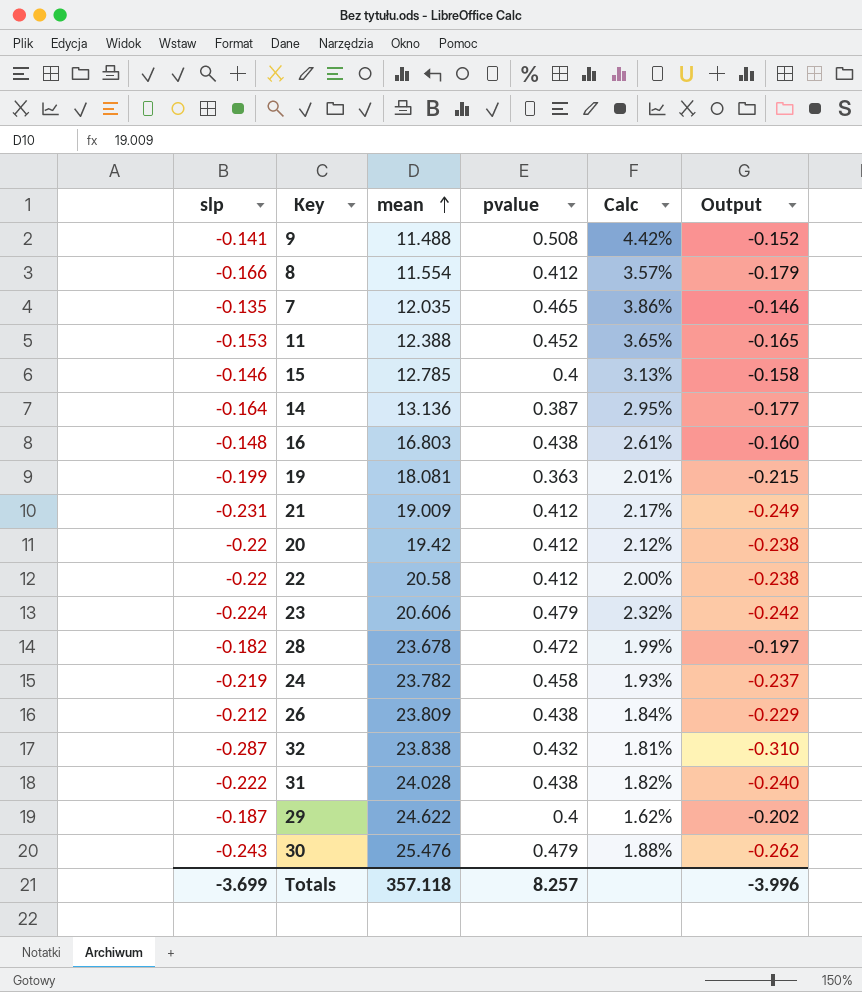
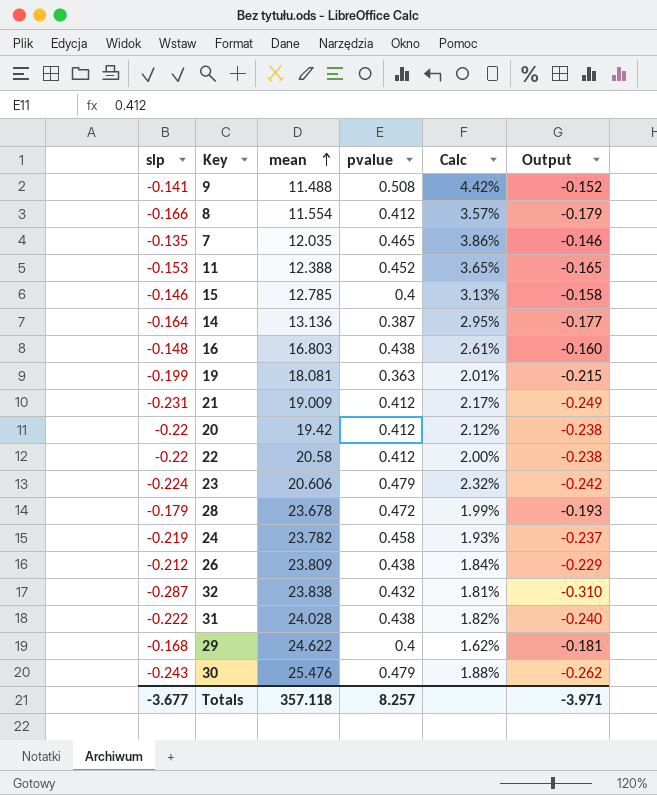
28 | slp: -0.182 -> -0.179
28 | Output: -0.197 -> -0.193
29 | slp: -0.187 -> -0.168
29 | Output: -0.202 -> -0.181
Totals | slp: -3.699 -> -3.677
Totals | Output: -3.996 -> -3.971

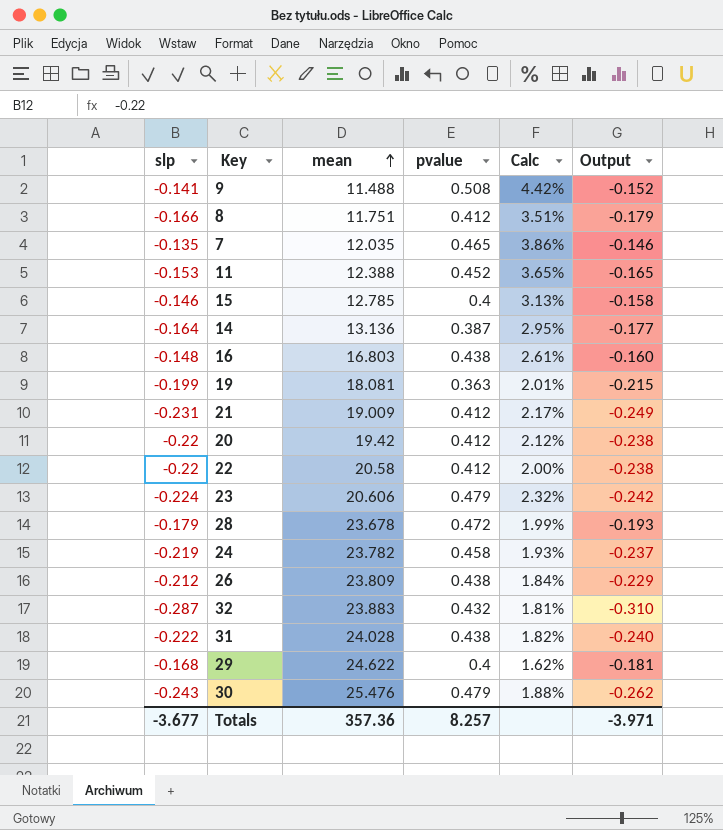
8 | mean: 11.554 -> 11.751
8 | Calc: 3.57% -> 3.51%
32 | mean: 23.838 -> 23.883
Totals | mean: 357.118 -> 357.36

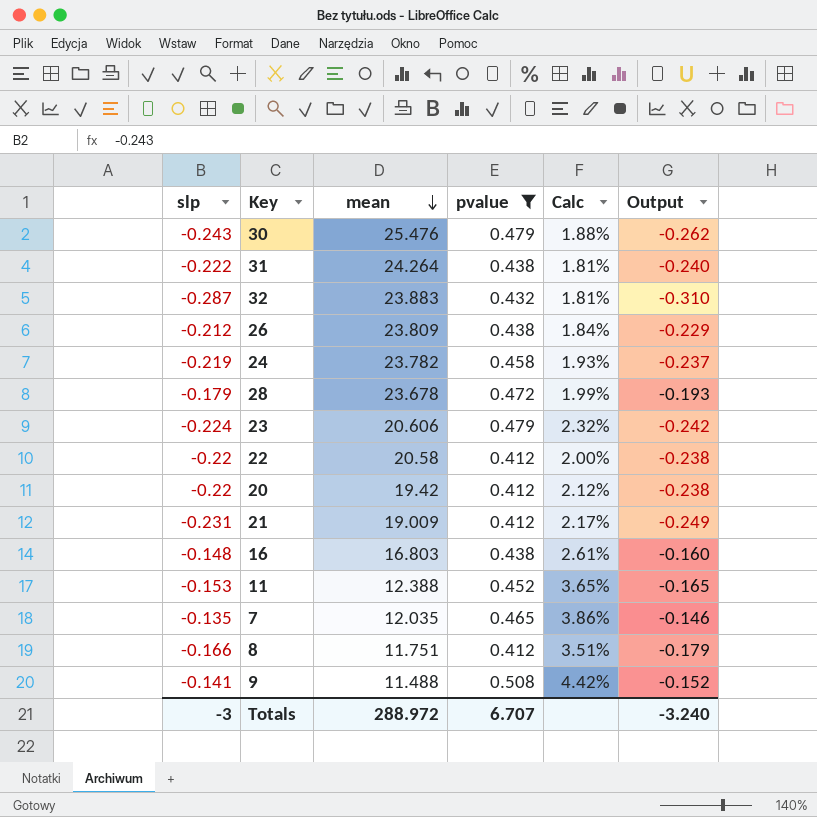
filter: none -> pvalue >= 0.412
row order: mean ascending -> mean descending
31 | mean: 24.028 -> 24.264
31 | Calc: 1.82% -> 1.81%
Totals | slp: -3.677 -> -3
Totals | mean: 357.36 -> 288.972
Totals | pvalue: 8.257 -> 6.707
Totals | Output: -3.971 -> -3.240

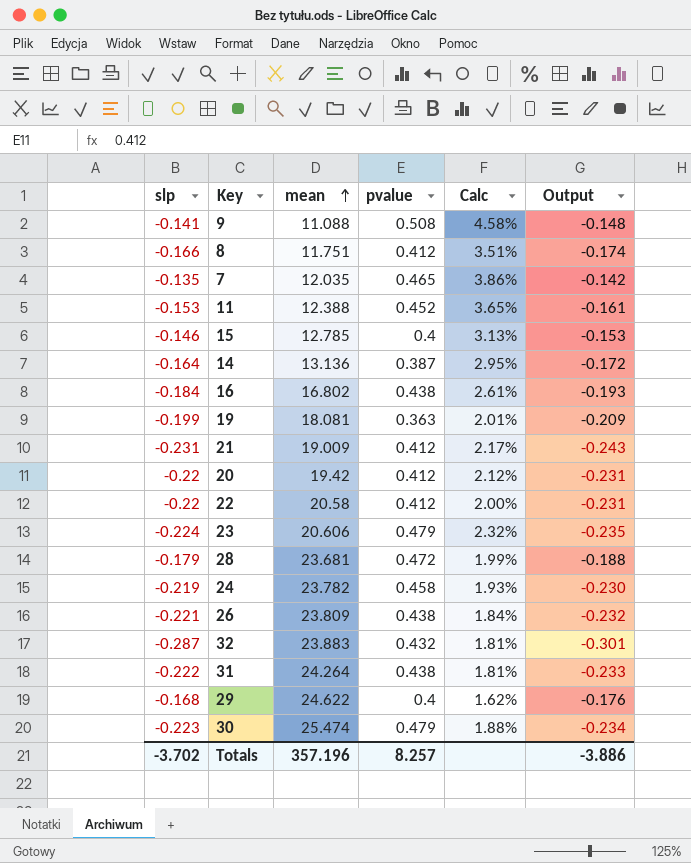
filter: pvalue >= 0.412 -> none
row order: mean descending -> mean ascending
column Output | formula: [slp] * 1.08 -> [slp] * 1.05
9 | mean: 11.488 -> 11.088
9 | Calc: 4.42% -> 4.58%
16 | slp: -0.148 -> -0.184
16 | mean: 16.803 -> 16.802
28 | mean: 23.678 -> 23.681
26 | slp: -0.212 -> -0.221
30 | slp: -0.243 -> -0.223
30 | mean: 25.476 -> 25.474
Totals | slp: -3 -> -3.702
Totals | mean: 288.972 -> 357.196
Totals | pvalue: 6.707 -> 8.257
Totals | Output: -3.240 -> -3.886

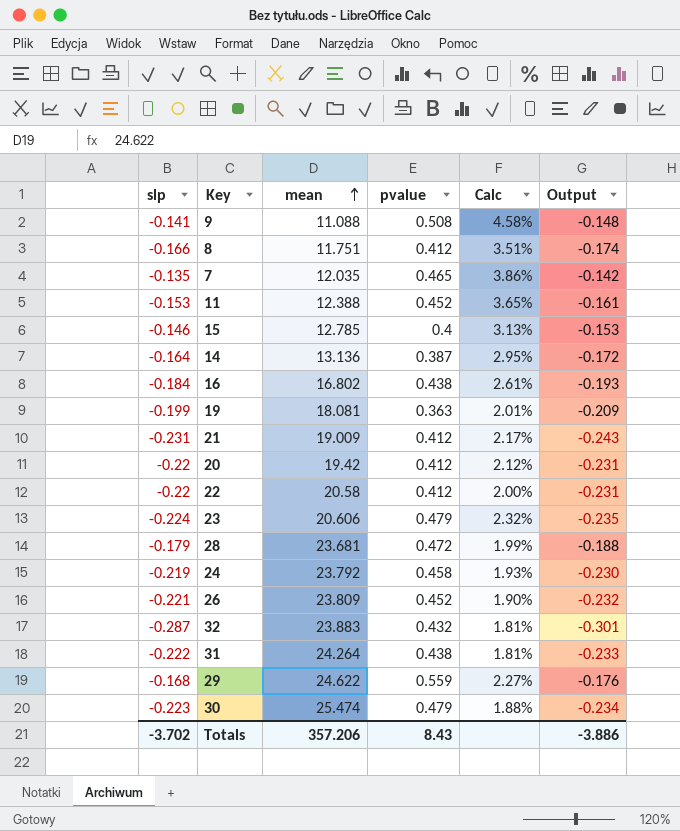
24 | mean: 23.782 -> 23.792
26 | pvalue: 0.438 -> 0.452
26 | Calc: 1.84% -> 1.90%
29 | pvalue: 0.4 -> 0.559
29 | Calc: 1.62% -> 2.27%
Totals | mean: 357.196 -> 357.206
Totals | pvalue: 8.257 -> 8.43

